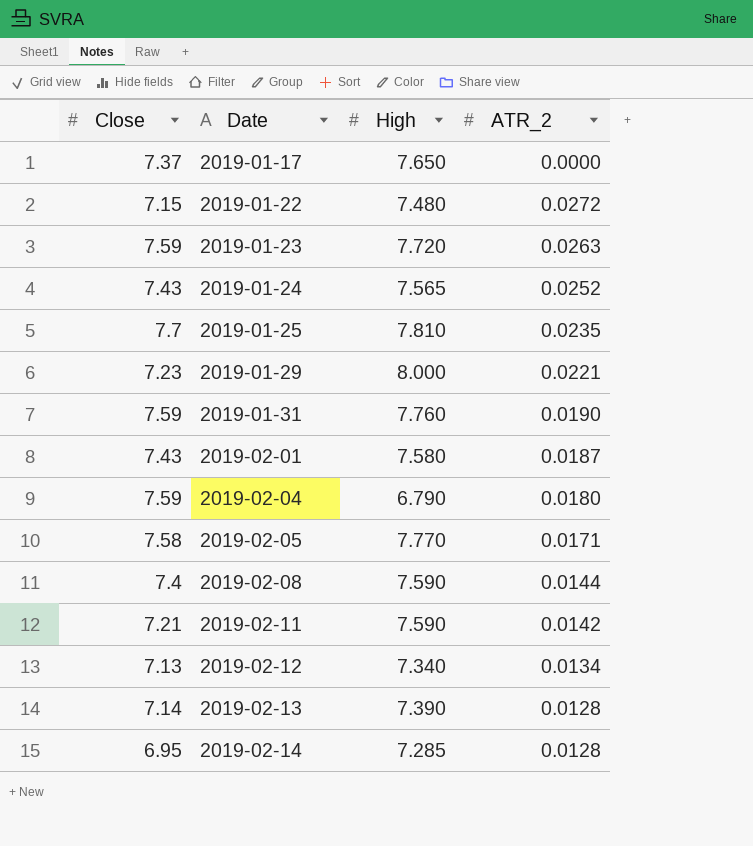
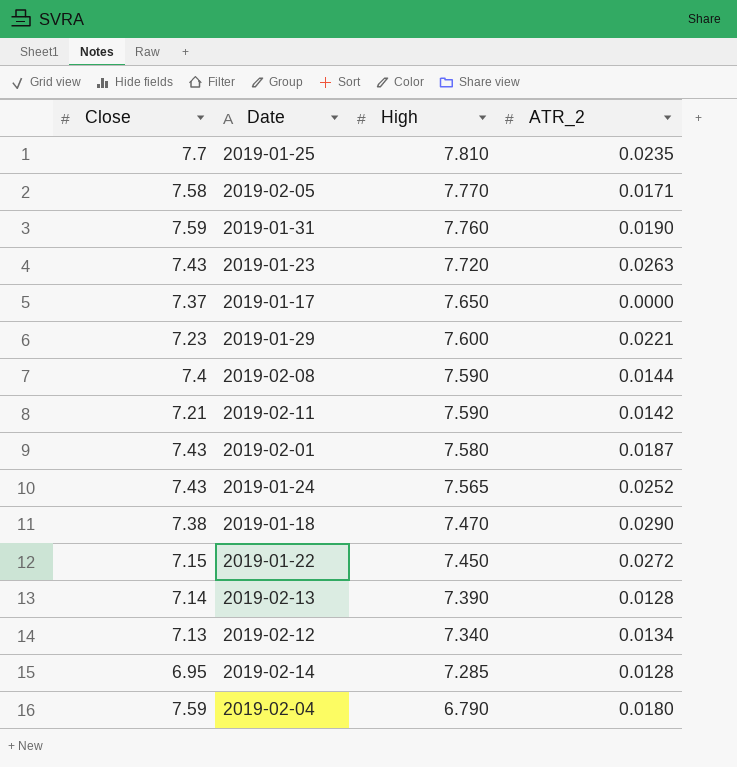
row order: Date ascending -> High descending
2019-01-23 | Close: 7.59 -> 7.43
2019-01-29 | High: 8.000 -> 7.600
row 2019-01-18: none -> 7.38 | 7.470 | 0.0290
2019-01-22 | High: 7.480 -> 7.450

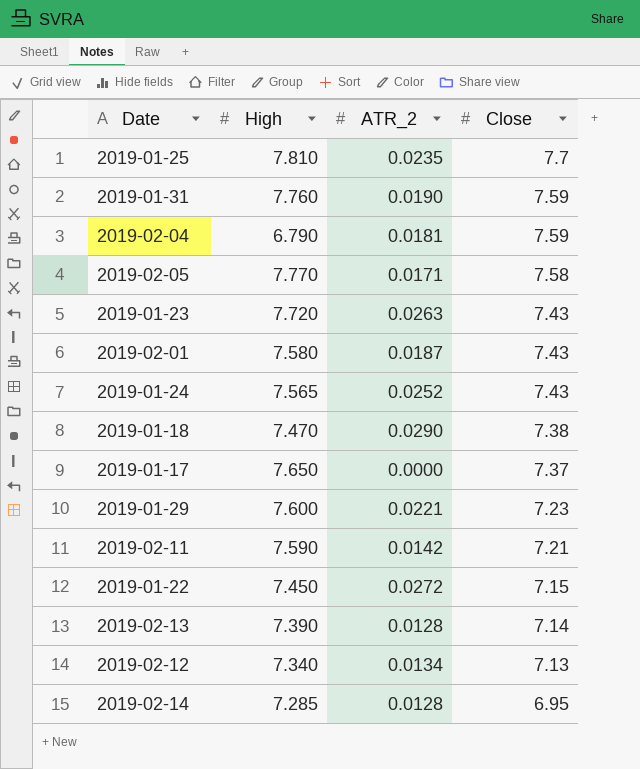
row order: High descending -> Close descending
column Close | position: 1 -> 4
row 2019-02-08: 7.4 | 7.590 | 0.0144 -> none
2019-02-04 | ATR_2: 0.0180 -> 0.0181

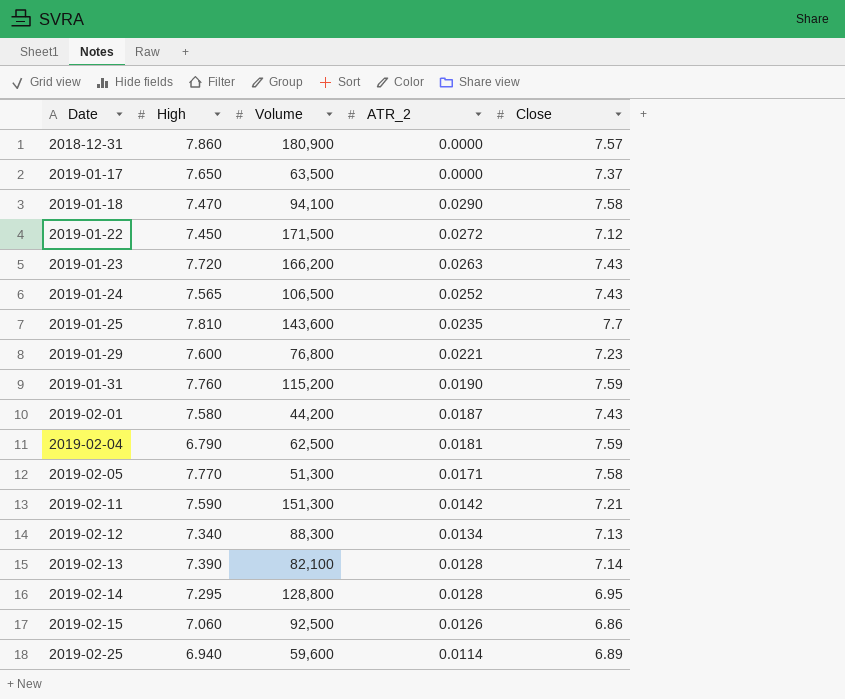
row order: Close descending -> Date ascending
column Volume | position: none -> 3
row 2018-12-31: none -> 7.860 | 180,900 | 0.0000 | 7.57
2019-01-18 | Close: 7.38 -> 7.58
2019-01-22 | Close: 7.15 -> 7.12
2019-02-14 | High: 7.285 -> 7.295
row 2019-02-15: none -> 7.060 | 92,500 | 0.0126 | 6.86
row 2019-02-25: none -> 6.940 | 59,600 | 0.0114 | 6.89

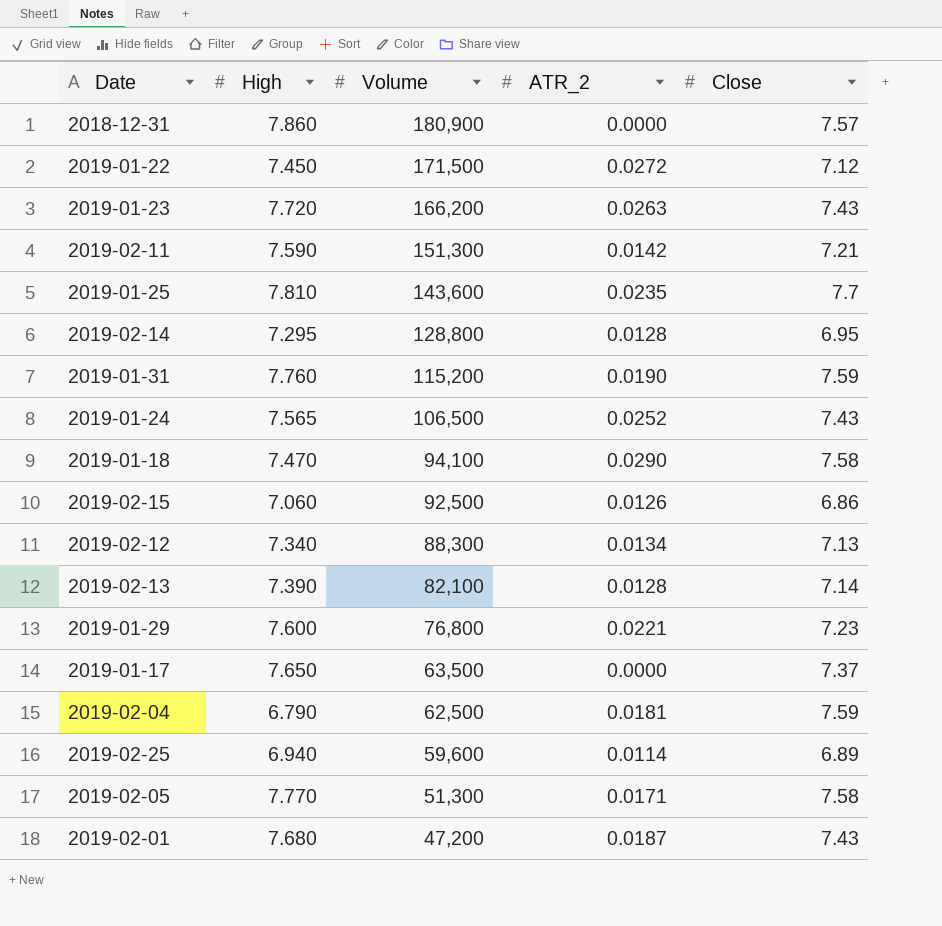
row order: Date ascending -> Volume descending
2019-02-01 | High: 7.580 -> 7.680
2019-02-01 | Volume: 44,200 -> 47,200

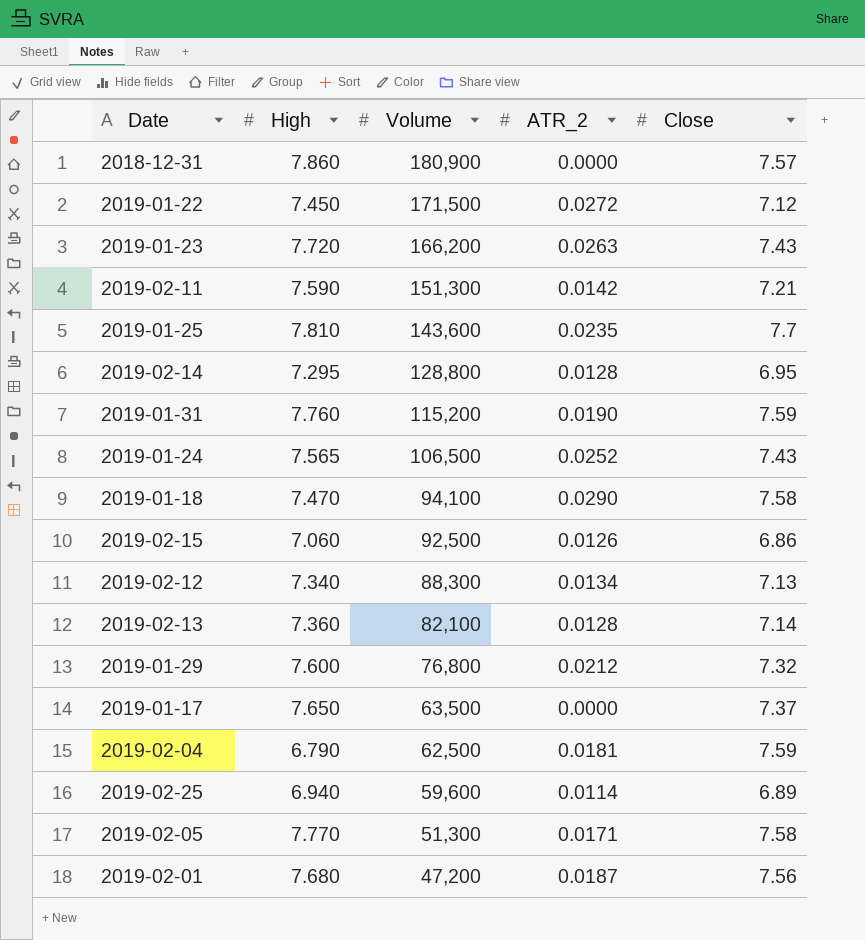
2019-02-13 | High: 7.390 -> 7.360
2019-01-29 | ATR_2: 0.0221 -> 0.0212
2019-01-29 | Close: 7.23 -> 7.32
2019-02-01 | Close: 7.43 -> 7.56

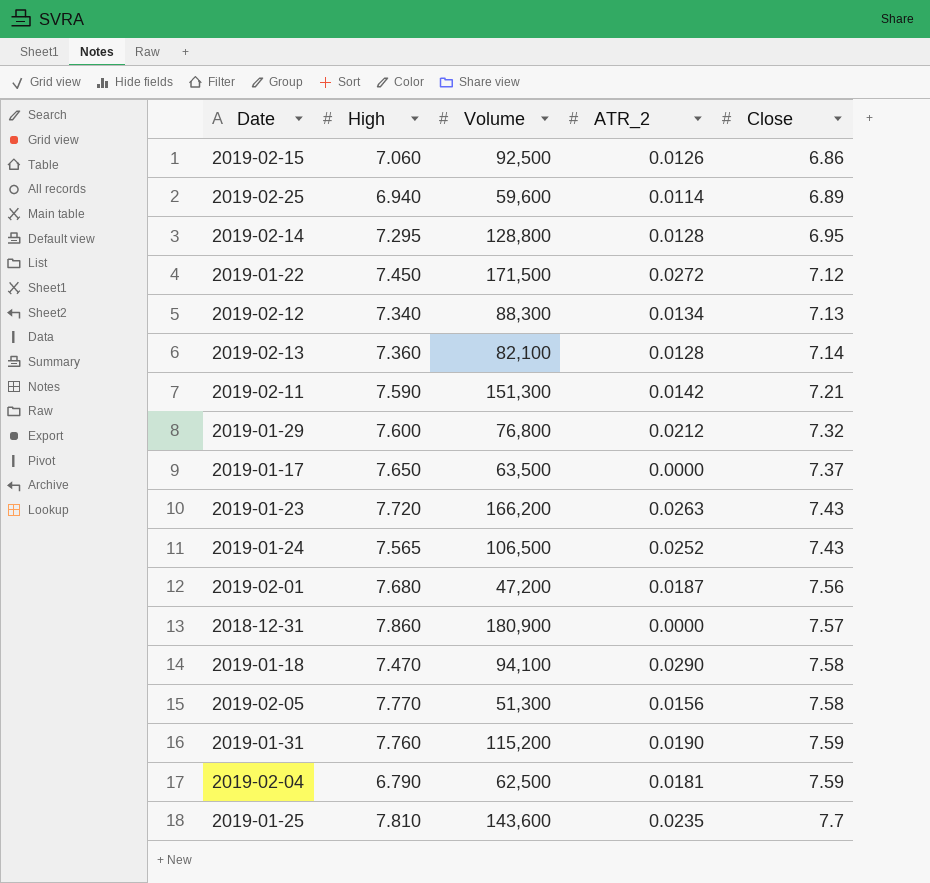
row order: Volume descending -> Close ascending
2019-02-05 | ATR_2: 0.0171 -> 0.0156

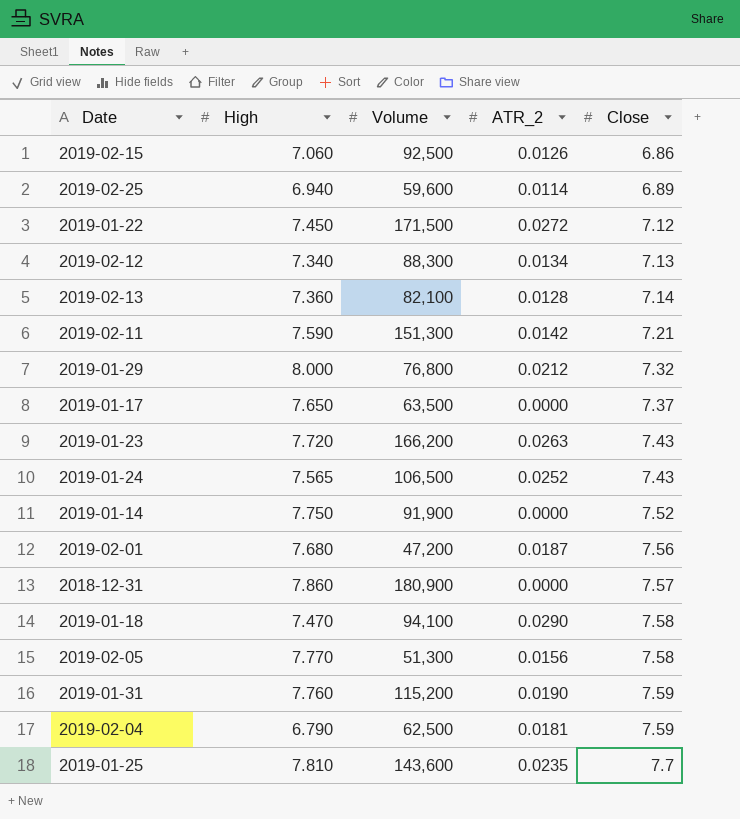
row 2019-02-14: 7.295 | 128,800 | 0.0128 | 6.95 -> none
2019-01-29 | High: 7.600 -> 8.000
row 2019-01-14: none -> 7.750 | 91,900 | 0.0000 | 7.52

